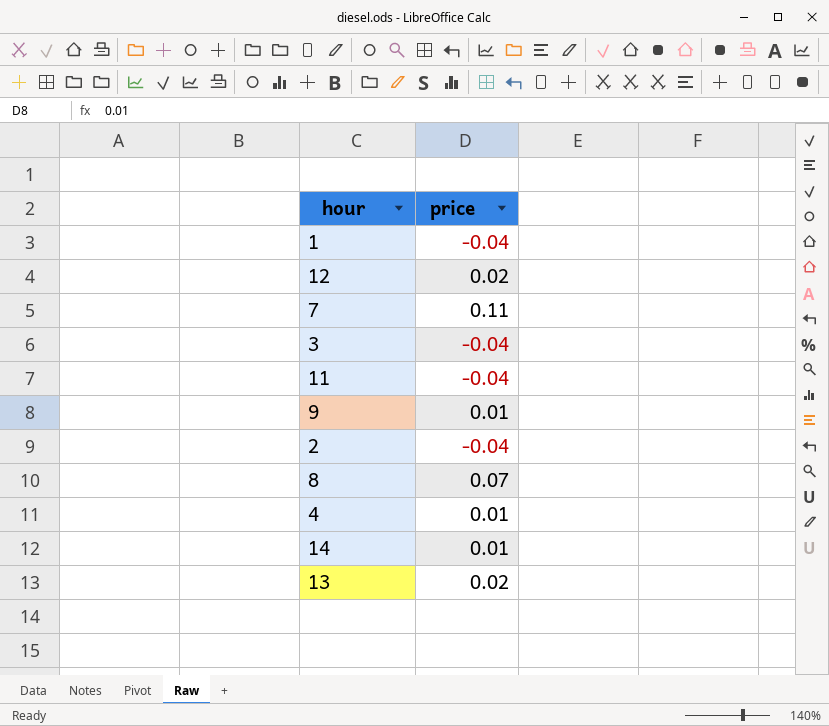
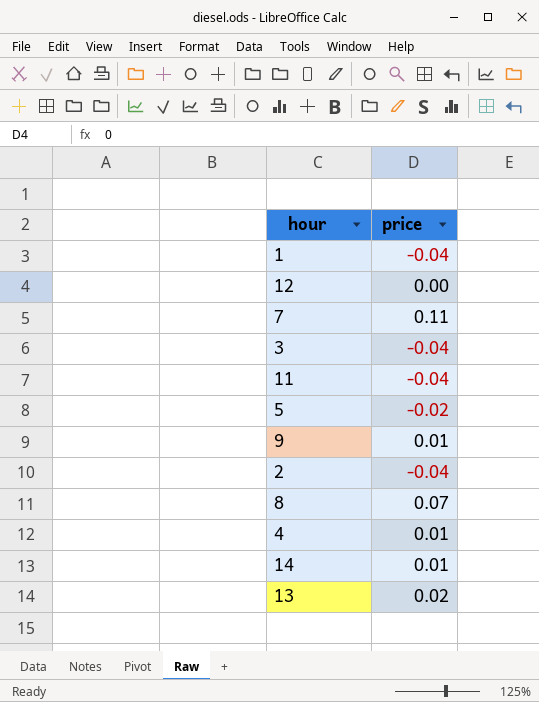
12 | price: 0.02 -> 0.00
row 5: none -> -0.02

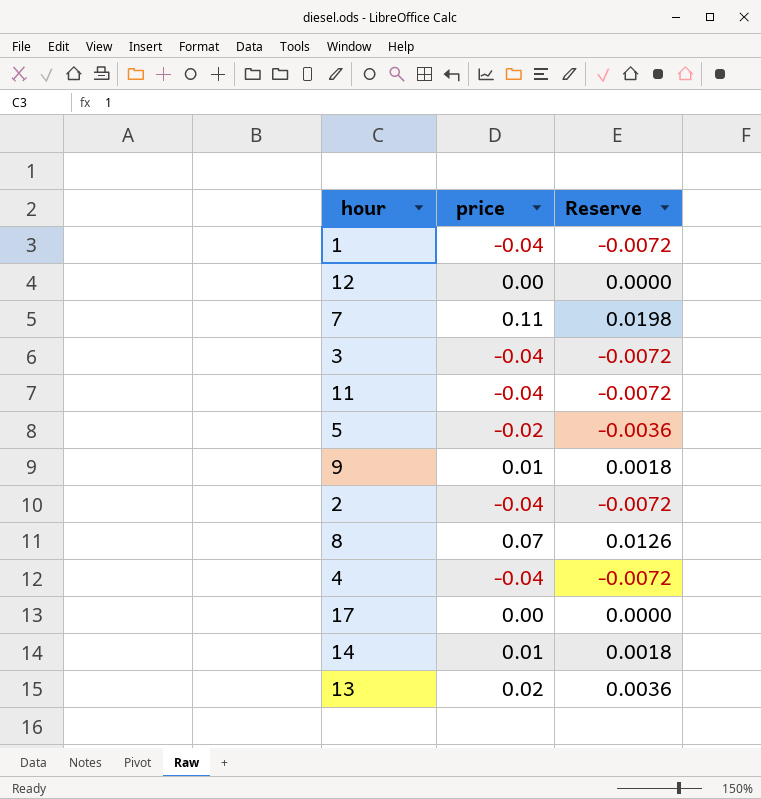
column Reserve | formula: none -> [price] * 0.18
4 | price: 0.01 -> -0.04
row 17: none -> 0.00 | 0.0000

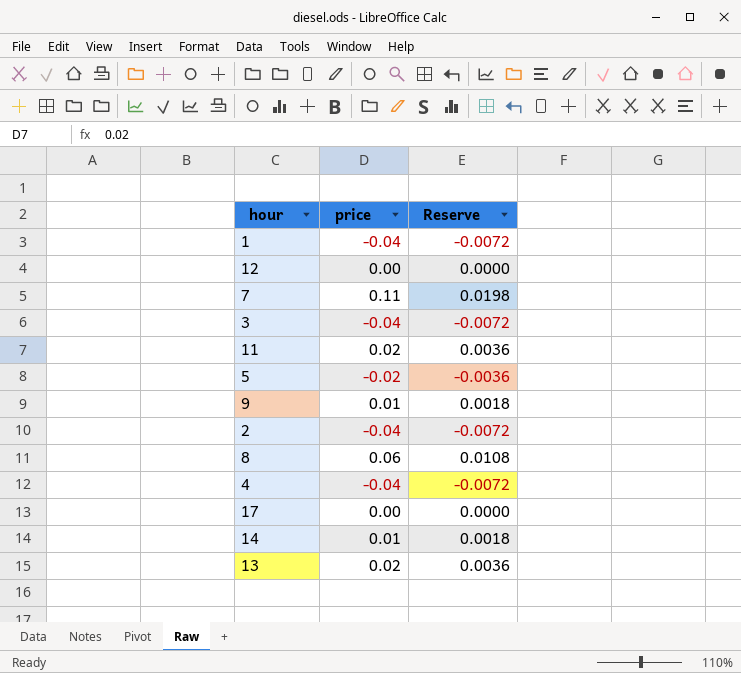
11 | price: -0.04 -> 0.02
11 | Reserve: -0.0072 -> 0.0036
8 | price: 0.07 -> 0.06
8 | Reserve: 0.0126 -> 0.0108

